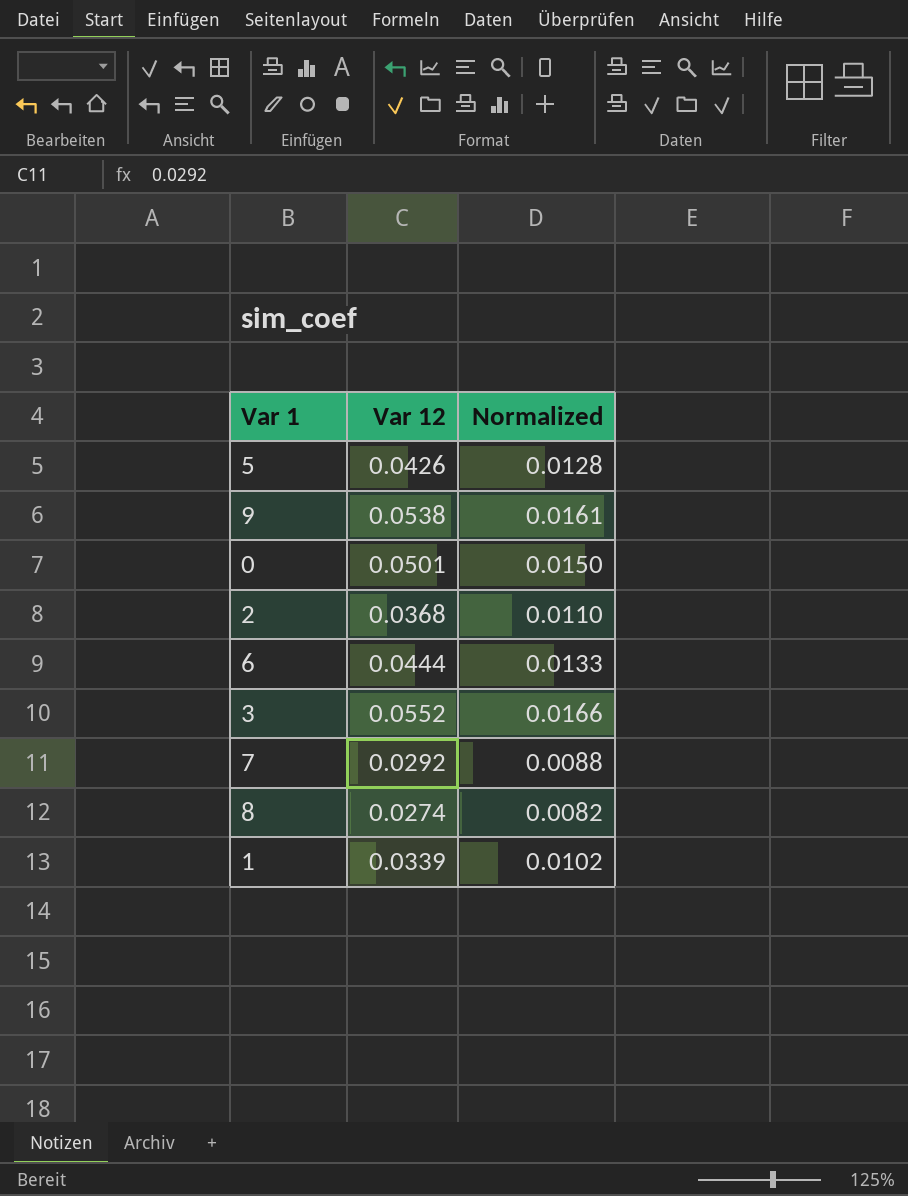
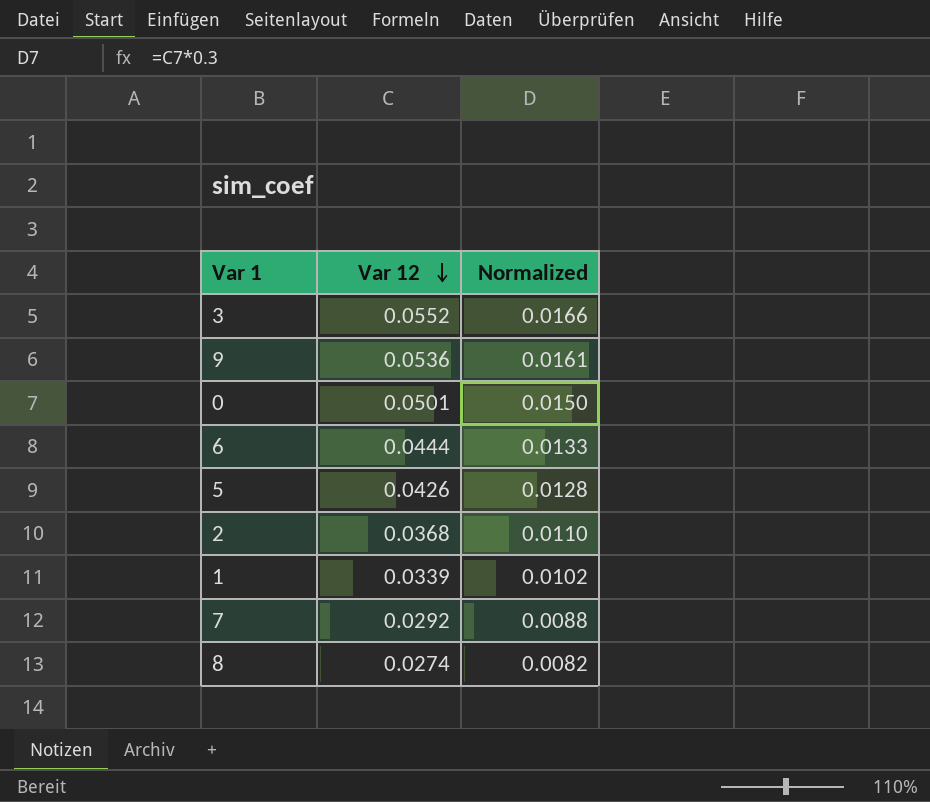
row order: none -> Var 12 descending
9 | Var 12: 0.0538 -> 0.0536

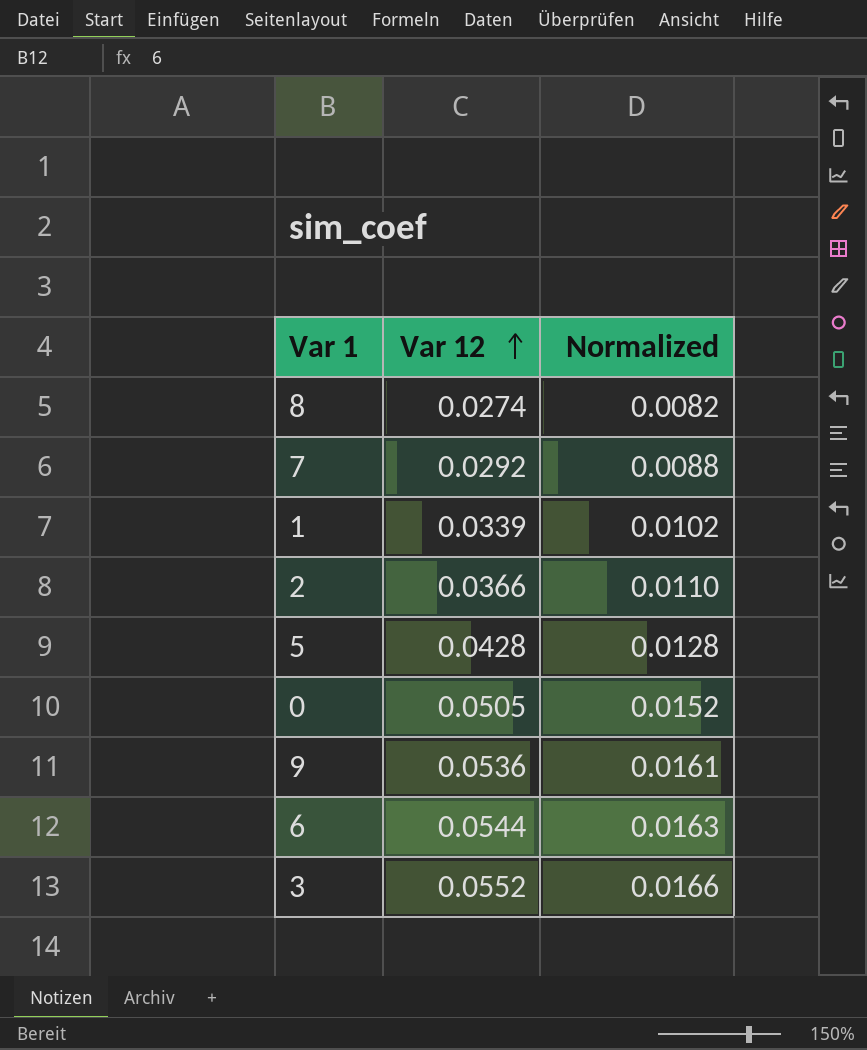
row order: Var 12 descending -> Var 12 ascending
2 | Var 12: 0.0368 -> 0.0366
5 | Var 12: 0.0426 -> 0.0428
0 | Var 12: 0.0501 -> 0.0505
0 | Normalized: 0.0150 -> 0.0152
6 | Var 12: 0.0444 -> 0.0544
6 | Normalized: 0.0133 -> 0.0163

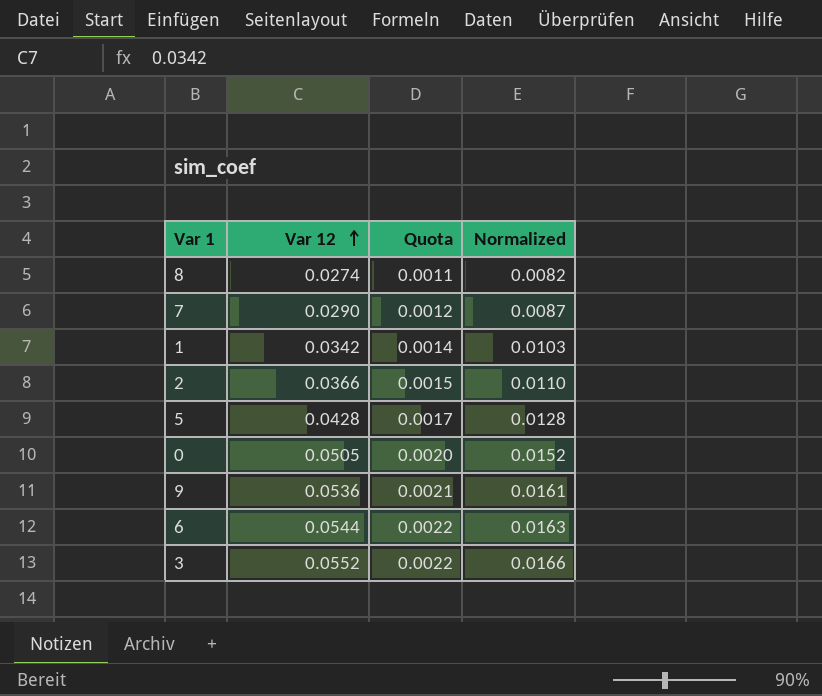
column Quota | formula: none -> [Var 12] * 0.04
7 | Var 12: 0.0292 -> 0.0290
7 | Normalized: 0.0088 -> 0.0087
1 | Var 12: 0.0339 -> 0.0342
1 | Normalized: 0.0102 -> 0.0103

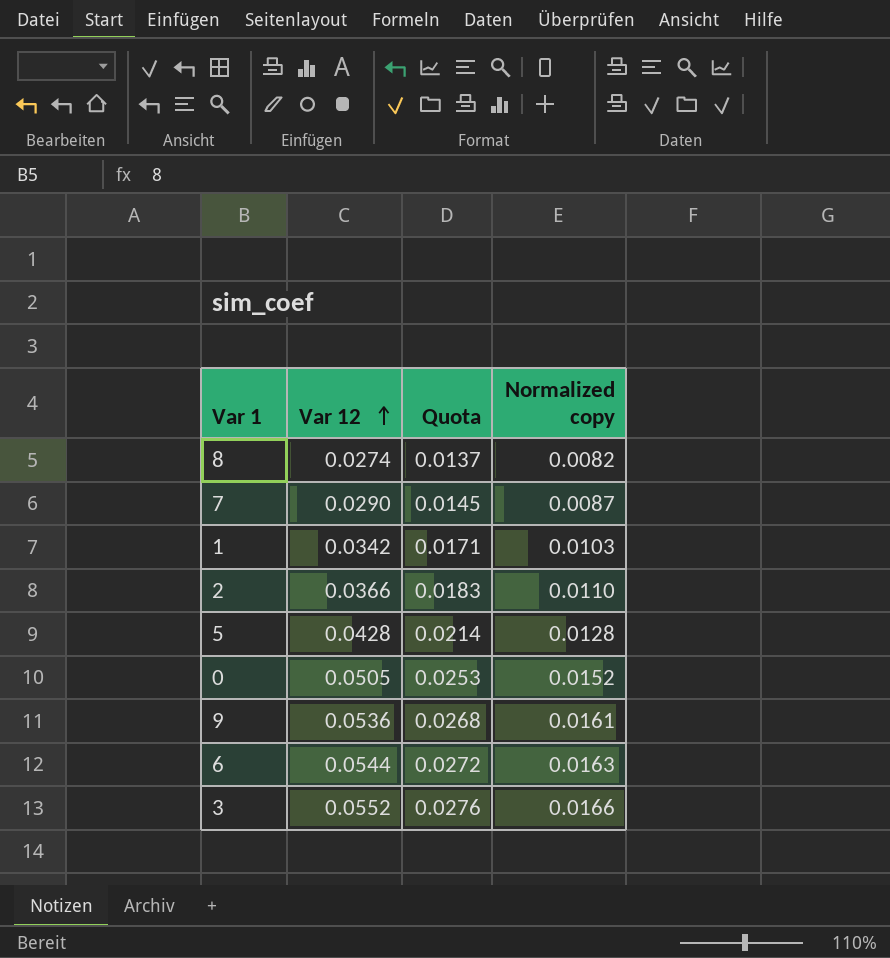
column Quota | formula: [Var 12] * 0.04 -> [Var 12] * 0.5
column name: Normalized -> Normalized copy

